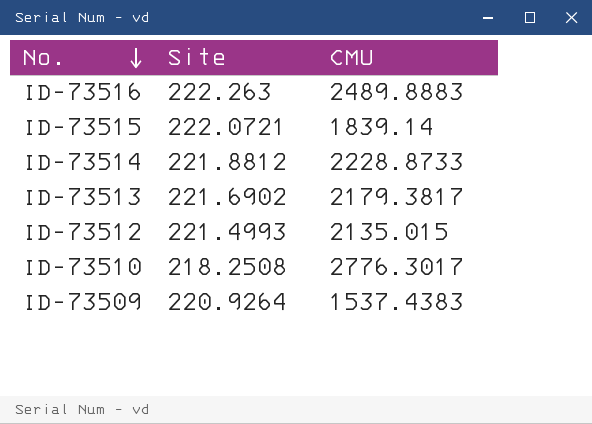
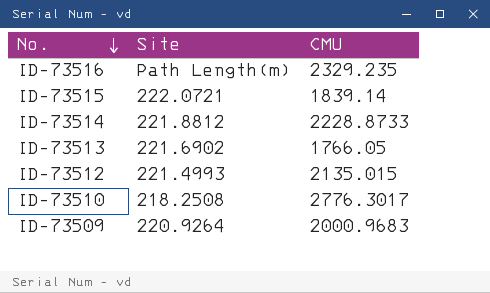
ID-73516 | Site: 222.263 -> Path Length(m)
ID-73516 | CMU: 2489.8883 -> 2329.235
ID-73513 | CMU: 2179.3817 -> 1766.05
ID-73509 | CMU: 1537.4383 -> 2000.9683

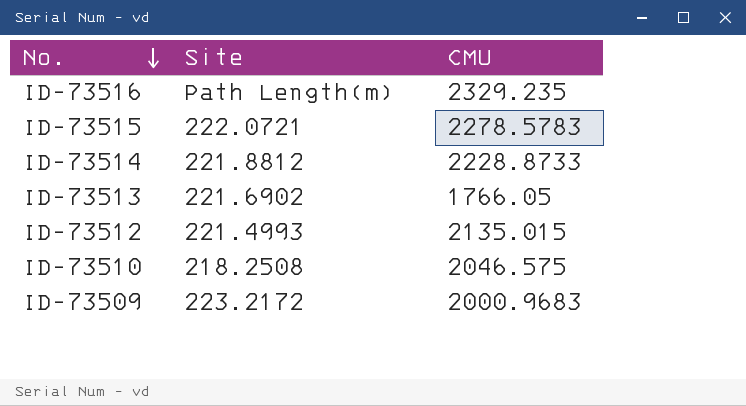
ID-73515 | CMU: 1839.14 -> 2278.5783
ID-73510 | CMU: 2776.3017 -> 2046.575
ID-73509 | Site: 220.9264 -> 223.2172

